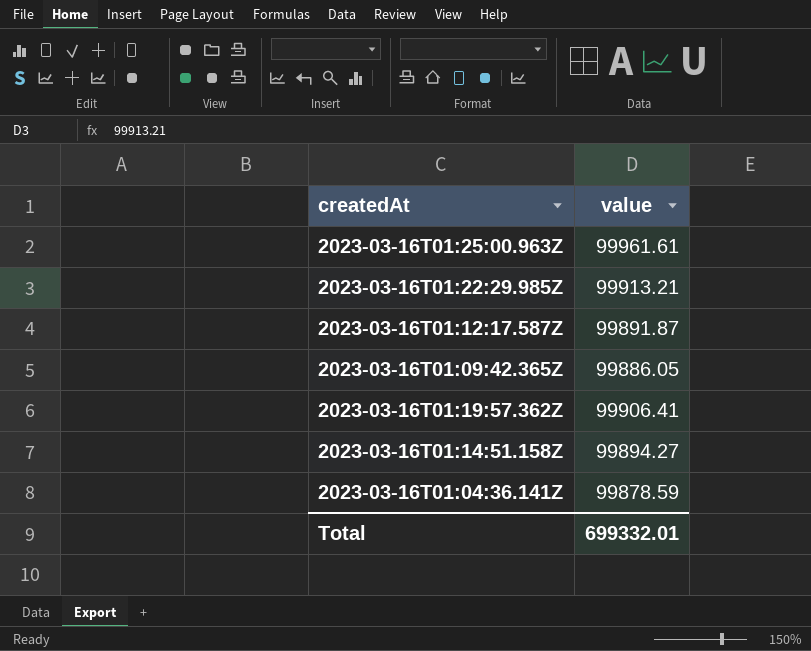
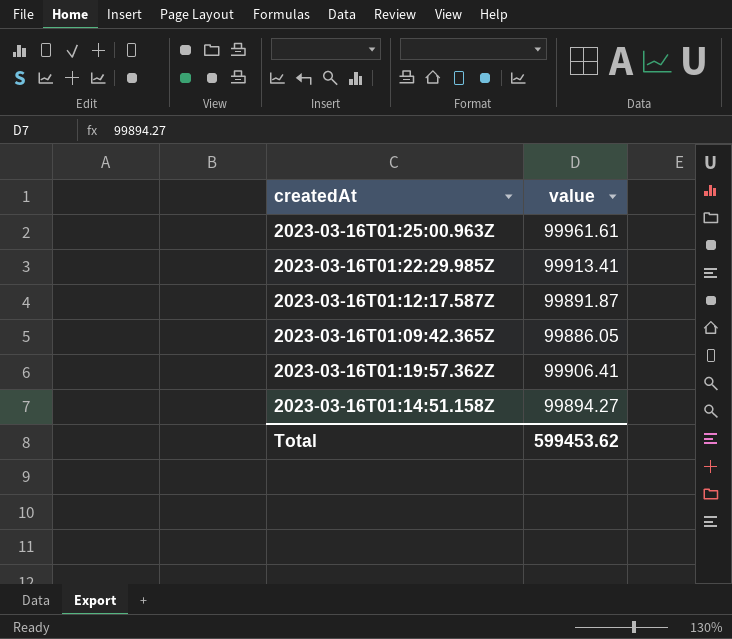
row 2023-03-16T01:04:36.141Z: 99878.59 -> none
2023-03-16T01:22:29.985Z | value: 99913.21 -> 99913.41
Total | value: 699332.01 -> 599453.62

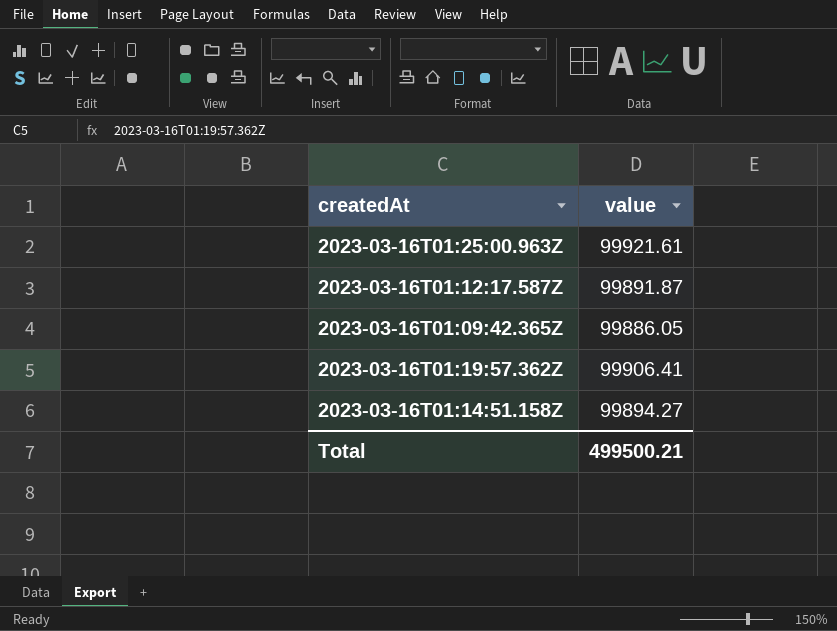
row 2023-03-16T01:22:29.985Z: 99913.41 -> none
2023-03-16T01:25:00.963Z | value: 99961.61 -> 99921.61
Total | value: 599453.62 -> 499500.21

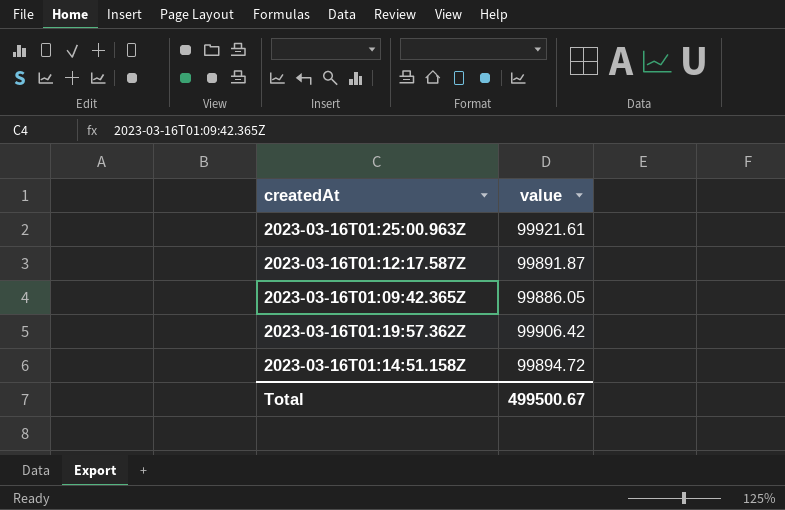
2023-03-16T01:19:57.362Z | value: 99906.41 -> 99906.42
2023-03-16T01:14:51.158Z | value: 99894.27 -> 99894.72
Total | value: 499500.21 -> 499500.67

